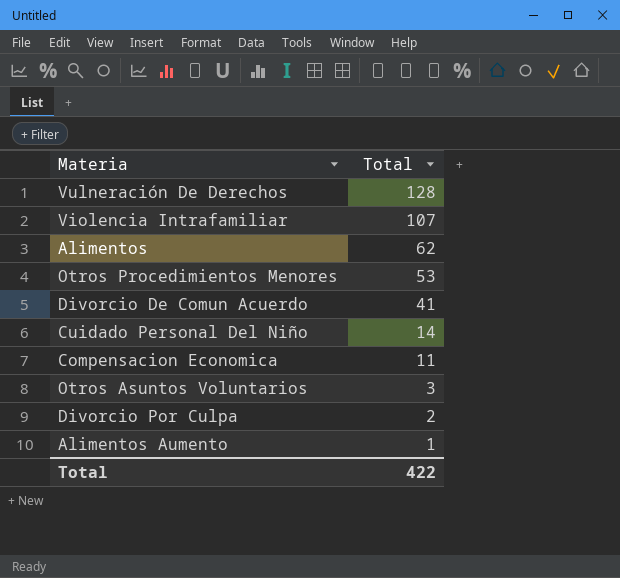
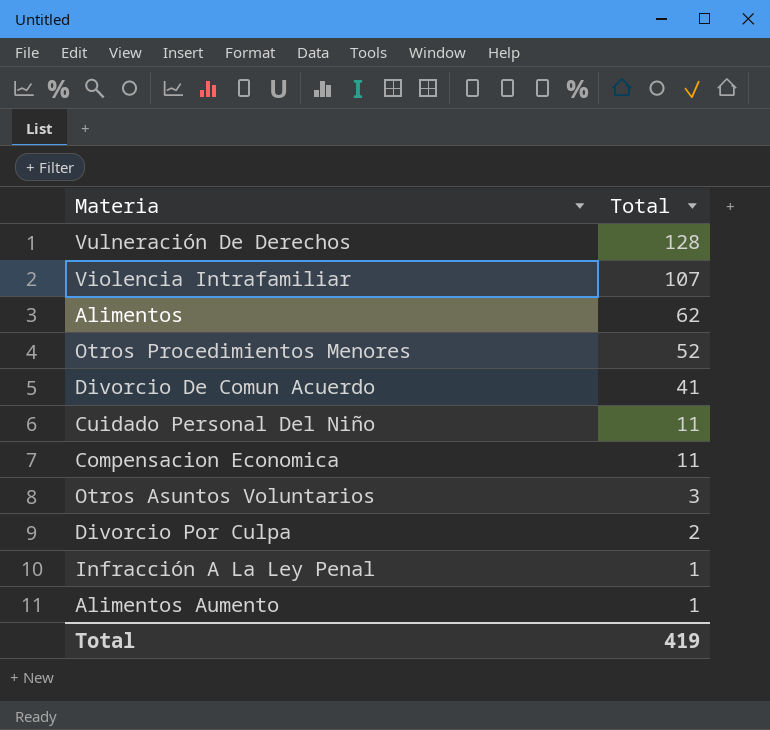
Otros Procedimientos Menores | Total: 53 -> 52
Cuidado Personal Del Niño | Total: 14 -> 11
row Infracción A La Ley Penal: none -> 1
Total | Total: 422 -> 419

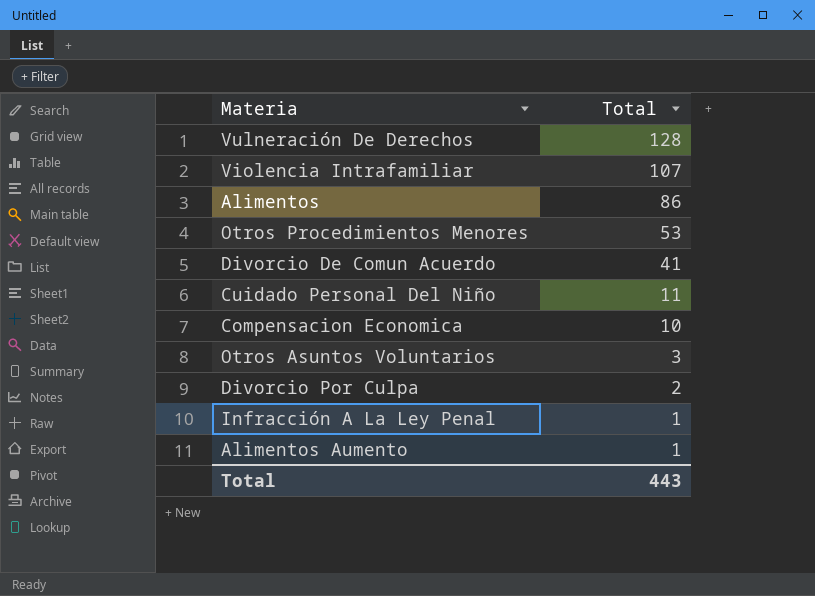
Alimentos | Total: 62 -> 86
Otros Procedimientos Menores | Total: 52 -> 53
Compensacion Economica | Total: 11 -> 10
Total | Total: 419 -> 443

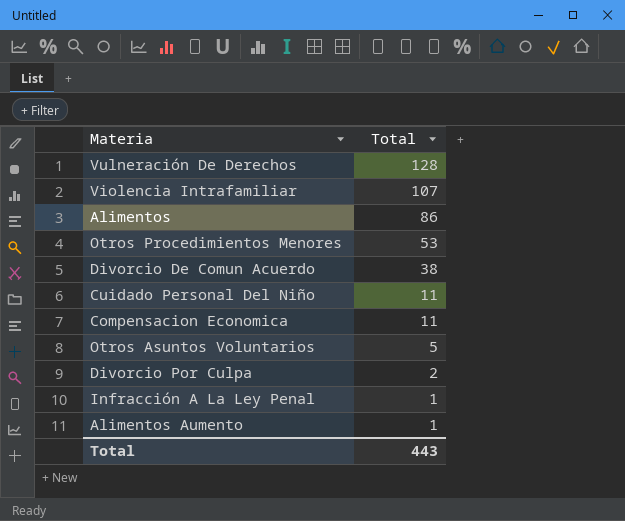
Divorcio De Comun Acuerdo | Total: 41 -> 38
Compensacion Economica | Total: 10 -> 11
Otros Asuntos Voluntarios | Total: 3 -> 5

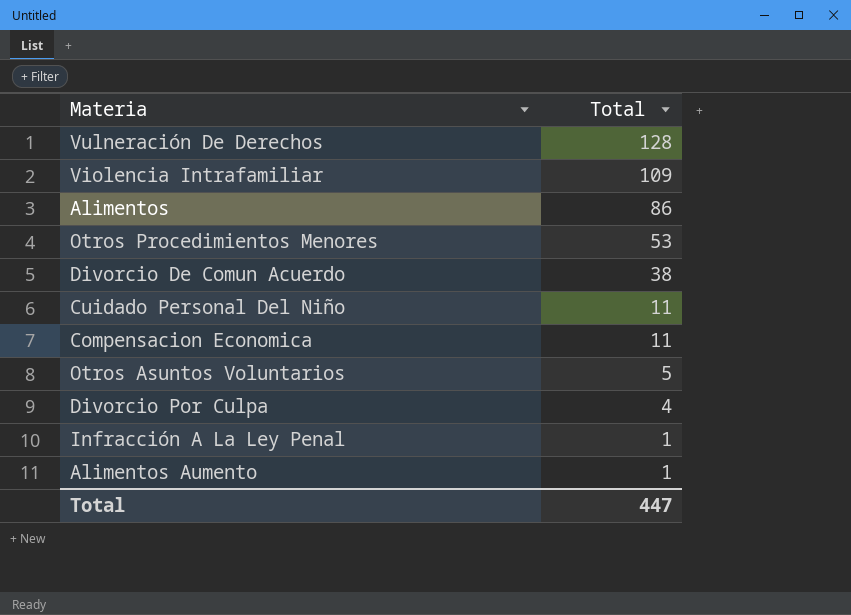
Violencia Intrafamiliar | Total: 107 -> 109
Divorcio Por Culpa | Total: 2 -> 4
Total | Total: 443 -> 447

